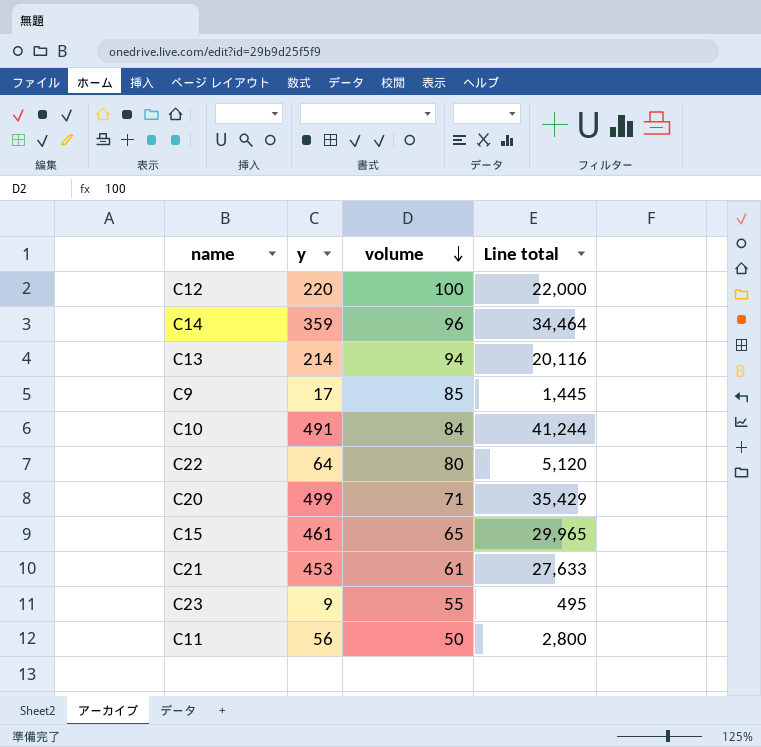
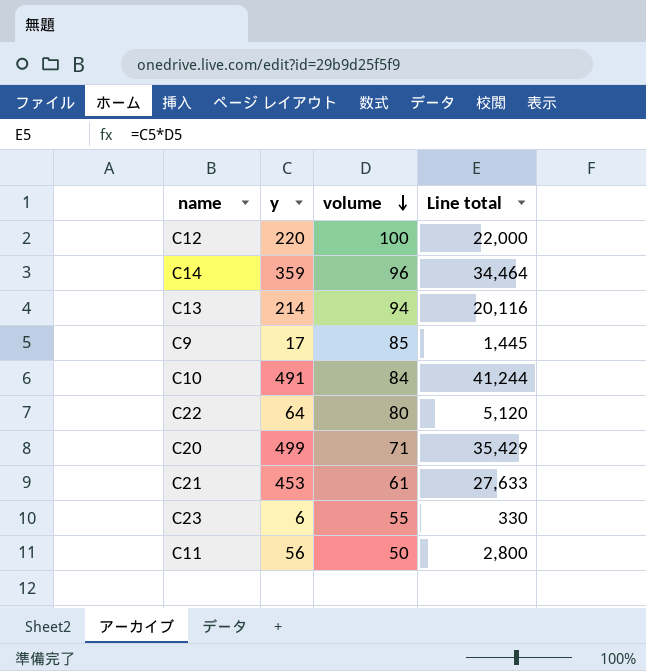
row C15: 461 | 65 | 29,965 -> none
C23 | y: 9 -> 6
C23 | Line total: 495 -> 330

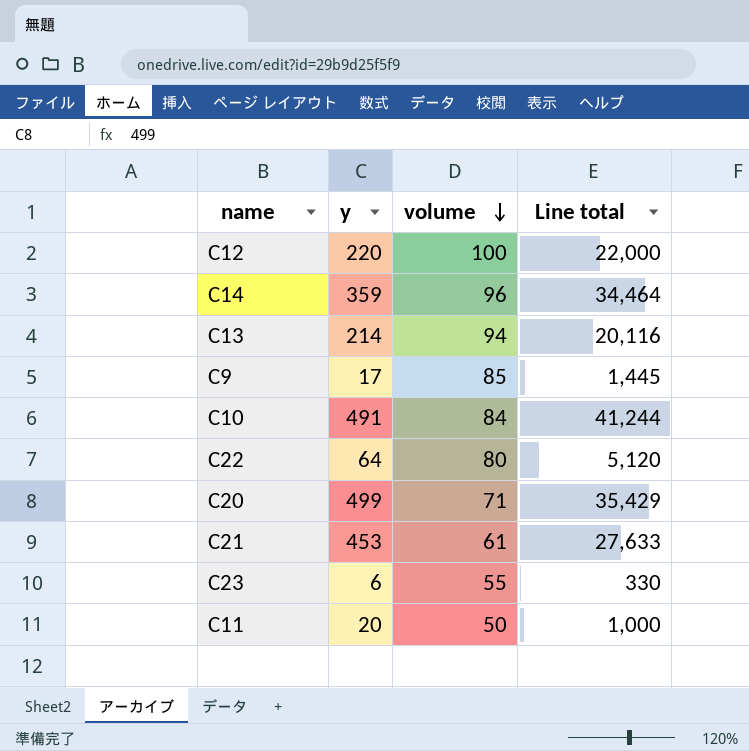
C11 | y: 56 -> 20
C11 | Line total: 2,800 -> 1,000

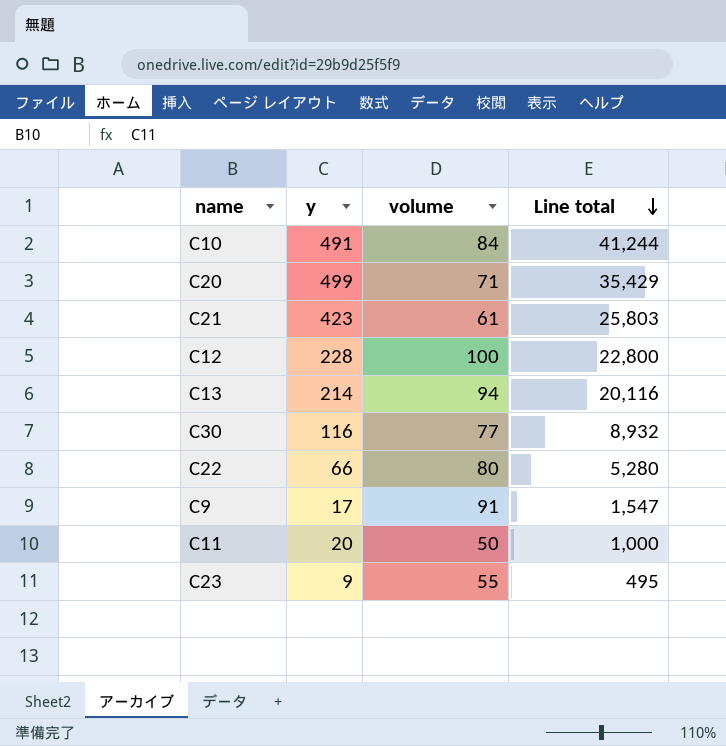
row order: volume descending -> Line total descending
row C14: 359 | 96 | 34,464 -> none
C21 | y: 453 -> 423
C21 | Line total: 27,633 -> 25,803
C12 | y: 220 -> 228
C12 | Line total: 22,000 -> 22,800
row C30: none -> 116 | 77 | 8,932
C22 | y: 64 -> 66
C22 | Line total: 5,120 -> 5,280
C9 | volume: 85 -> 91
C9 | Line total: 1,445 -> 1,547
C23 | y: 6 -> 9
C23 | Line total: 330 -> 495

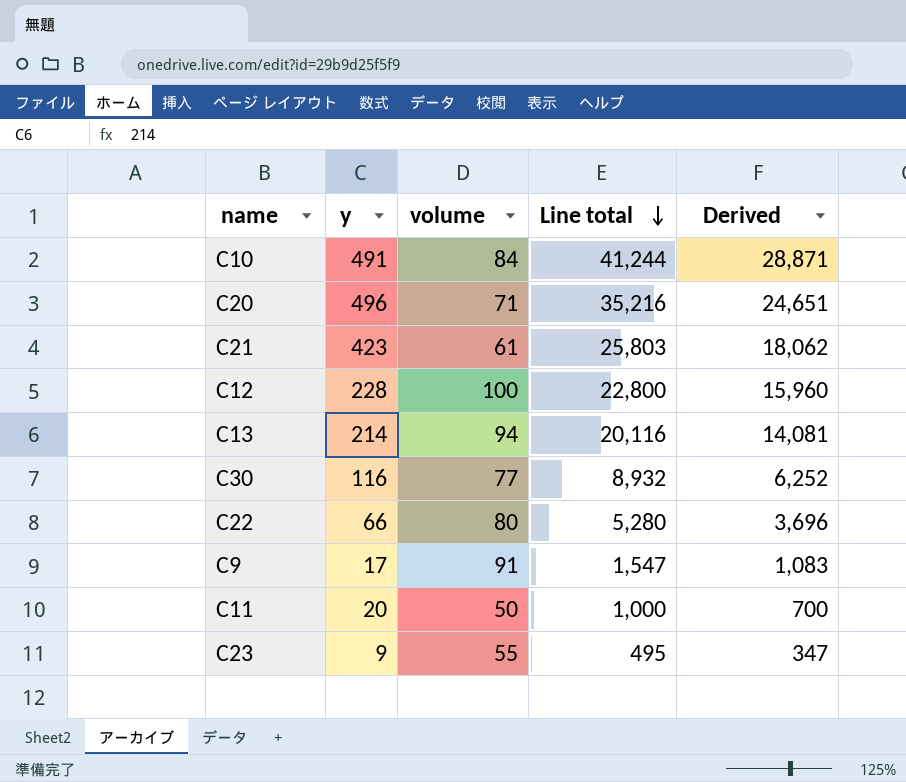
column Derived | formula: none -> [Line total] * 0.7
C20 | y: 499 -> 496
C20 | Line total: 35,429 -> 35,216

